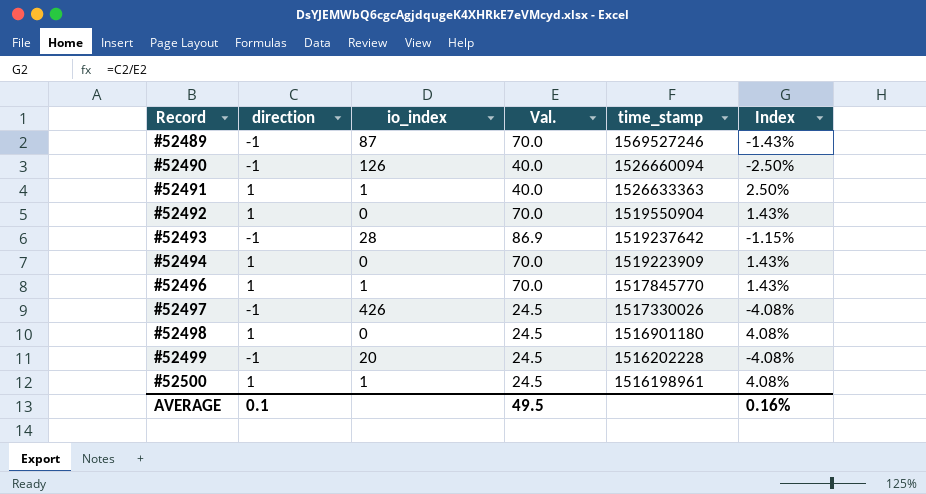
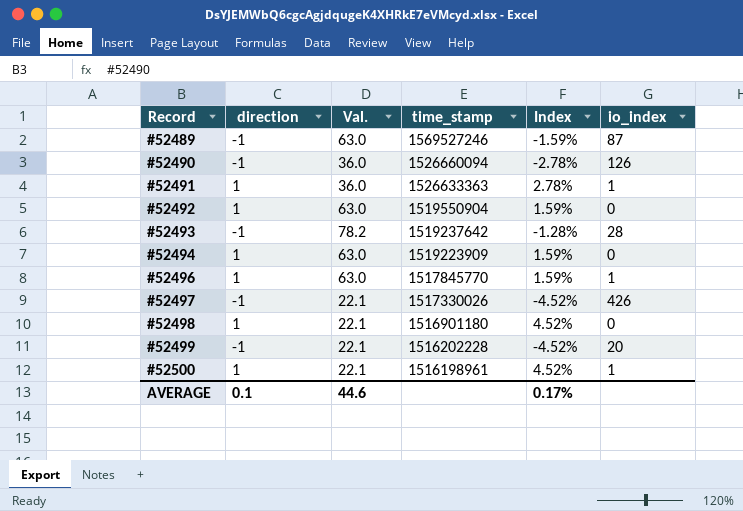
column io_index | position: 3 -> 6
#52489 | Val.: 70.0 -> 63.0
#52489 | Index: -1.43% -> -1.59%
#52490 | Val.: 40.0 -> 36.0
#52490 | Index: -2.50% -> -2.78%
#52491 | Val.: 40.0 -> 36.0
#52491 | Index: 2.50% -> 2.78%
#52492 | Val.: 70.0 -> 63.0
#52492 | Index: 1.43% -> 1.59%
#52493 | Val.: 86.9 -> 78.2
#52493 | Index: -1.15% -> -1.28%
#52494 | Val.: 70.0 -> 63.0
#52494 | Index: 1.43% -> 1.59%
#52496 | Val.: 70.0 -> 63.0
#52496 | Index: 1.43% -> 1.59%
#52497 | Val.: 24.5 -> 22.1
#52497 | Index: -4.08% -> -4.52%
#52498 | Val.: 24.5 -> 22.1
#52498 | Index: 4.08% -> 4.52%
#52499 | Val.: 24.5 -> 22.1
#52499 | Index: -4.08% -> -4.52%
#52500 | Val.: 24.5 -> 22.1
#52500 | Index: 4.08% -> 4.52%
AVERAGE | Val.: 49.5 -> 44.6
AVERAGE | Index: 0.16% -> 0.17%

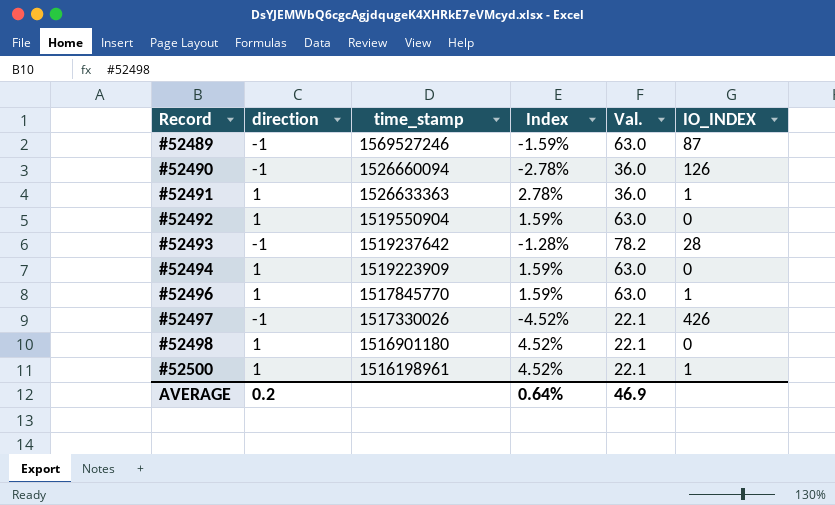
column Val. | position: 3 -> 5
column name: io_index -> IO_INDEX
row #52499: -1 | 22.1 | 1516202228 | -4.52% | 20 -> none
AVERAGE | direction: 0.1 -> 0.2
AVERAGE | Index: 0.17% -> 0.64%
AVERAGE | Val.: 44.6 -> 46.9

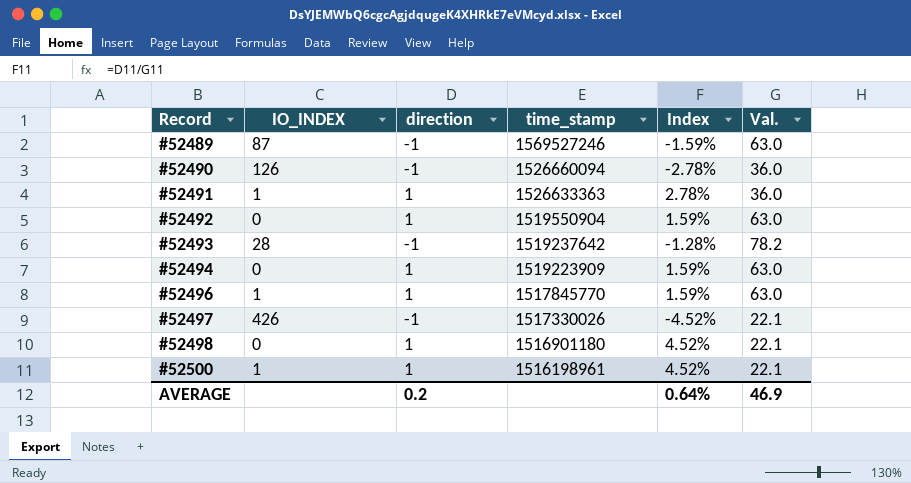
column IO_INDEX | position: 6 -> 2

